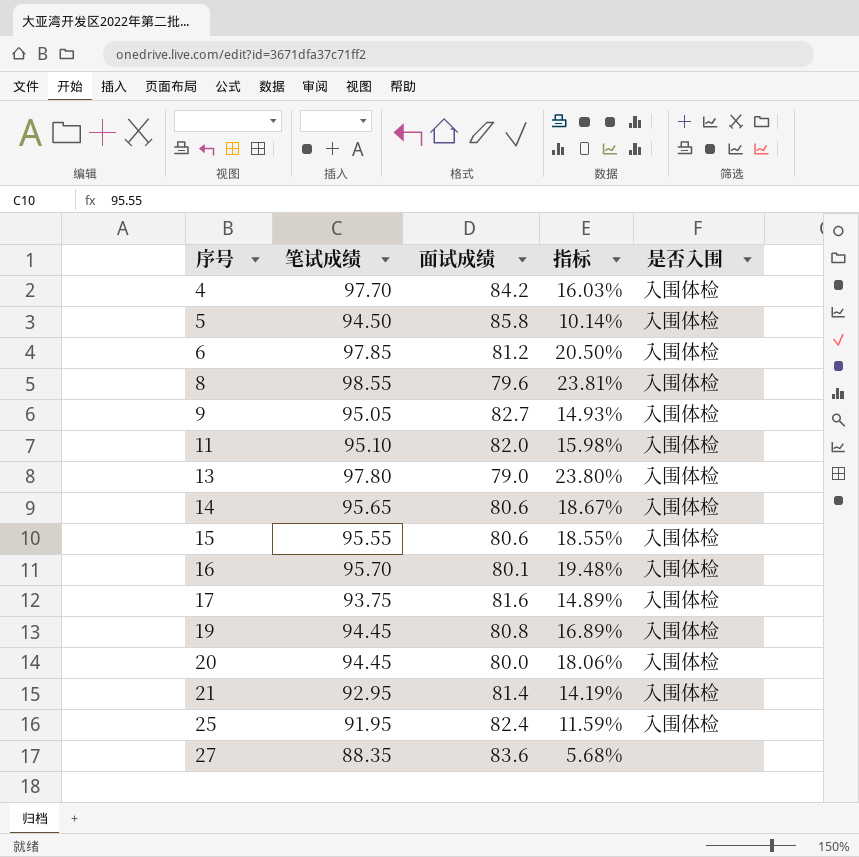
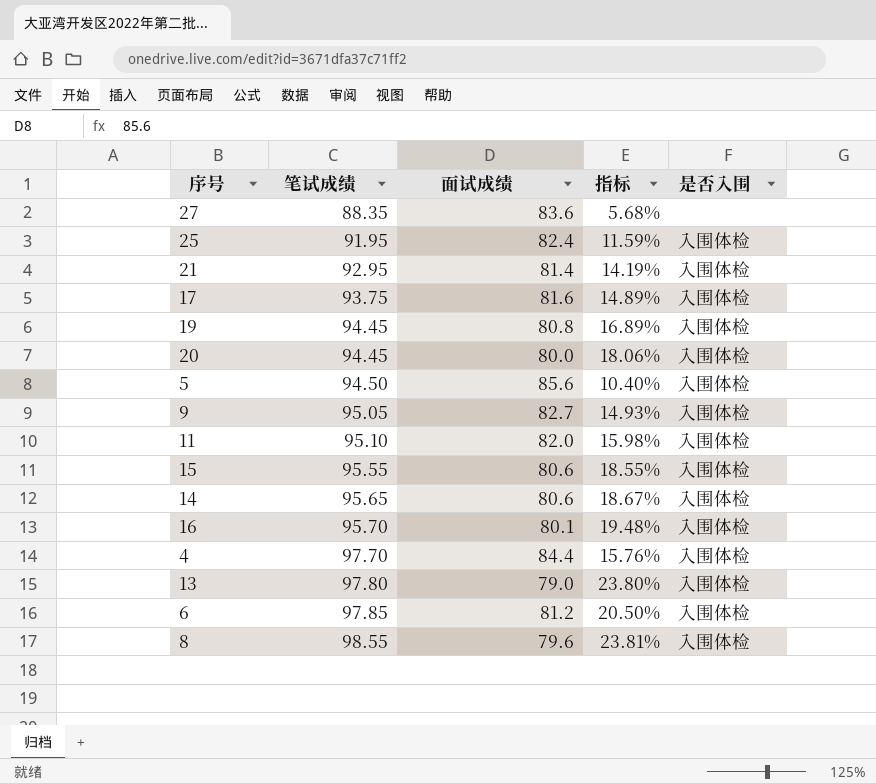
row order: 序号 ascending -> 笔试成绩 ascending
5 | 面试成绩: 85.8 -> 85.6
5 | 指标: 10.14% -> 10.40%
4 | 面试成绩: 84.2 -> 84.4
4 | 指标: 16.03% -> 15.76%

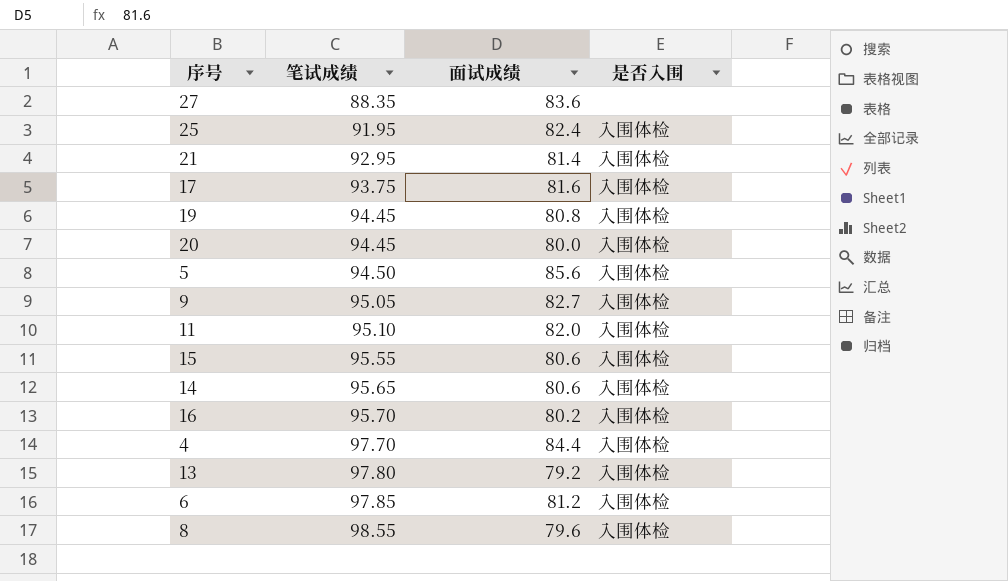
column 指标 | formula: ([笔试成绩] - [面试成绩]) / [面试成绩] -> none
16 | 面试成绩: 80.1 -> 80.2
13 | 面试成绩: 79.0 -> 79.2

